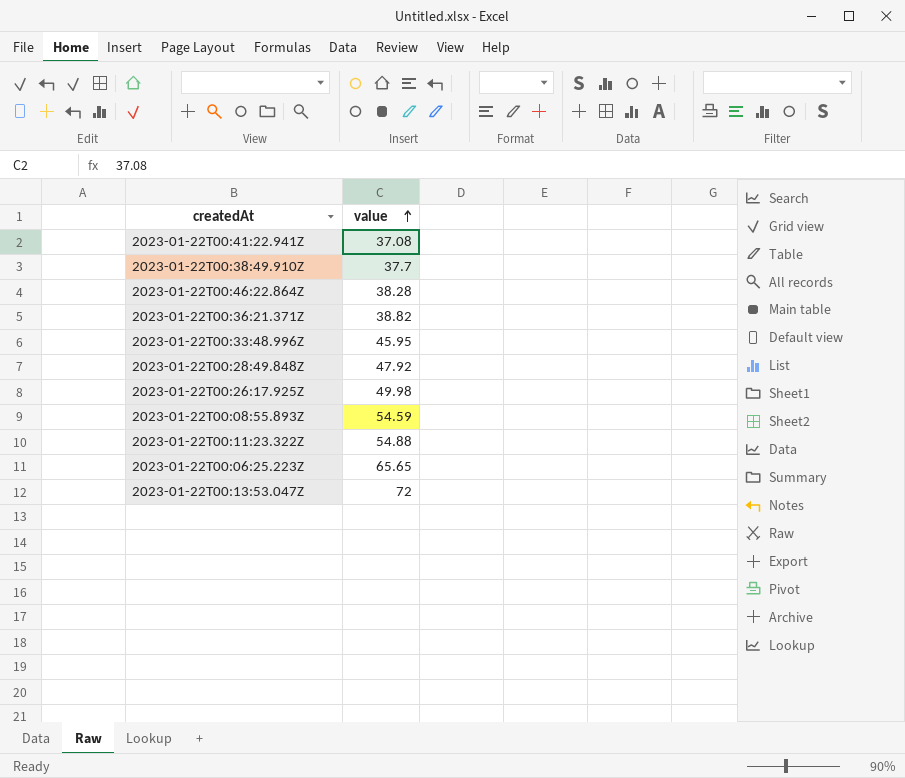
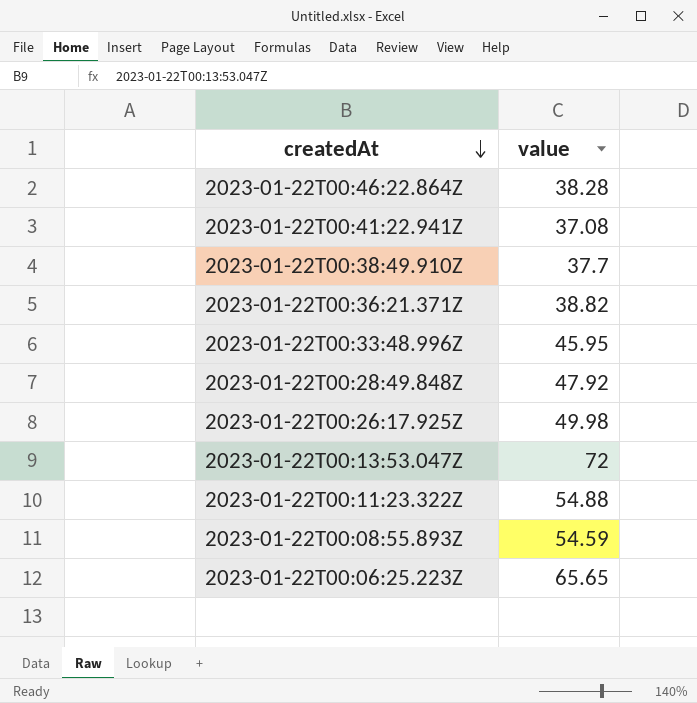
row order: value ascending -> createdAt descending

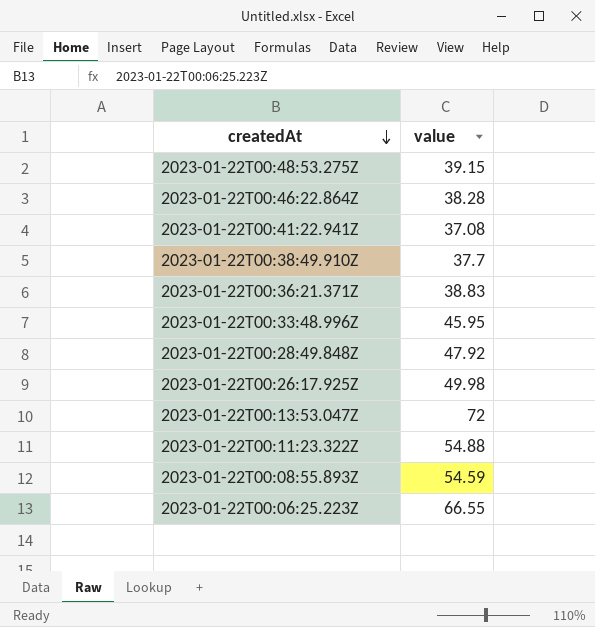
row 2023-01-22T00:48:53.275Z: none -> 39.15
2023-01-22T00:36:21.371Z | value: 38.82 -> 38.83
2023-01-22T00:06:25.223Z | value: 65.65 -> 66.55

